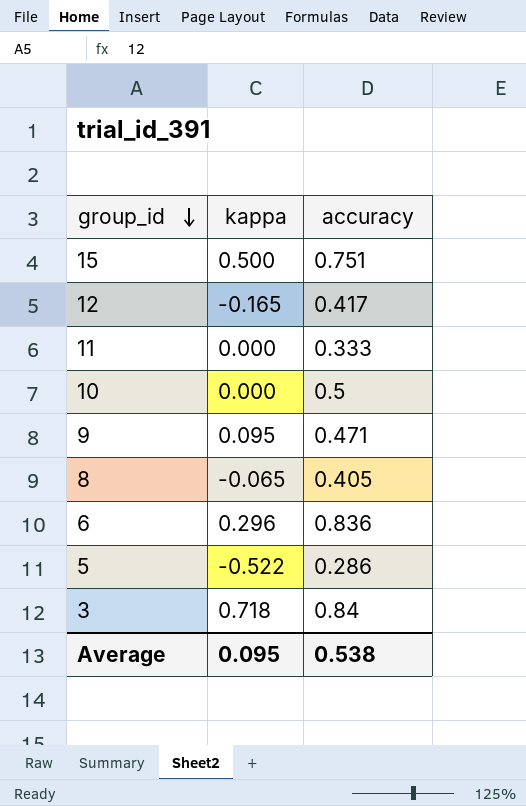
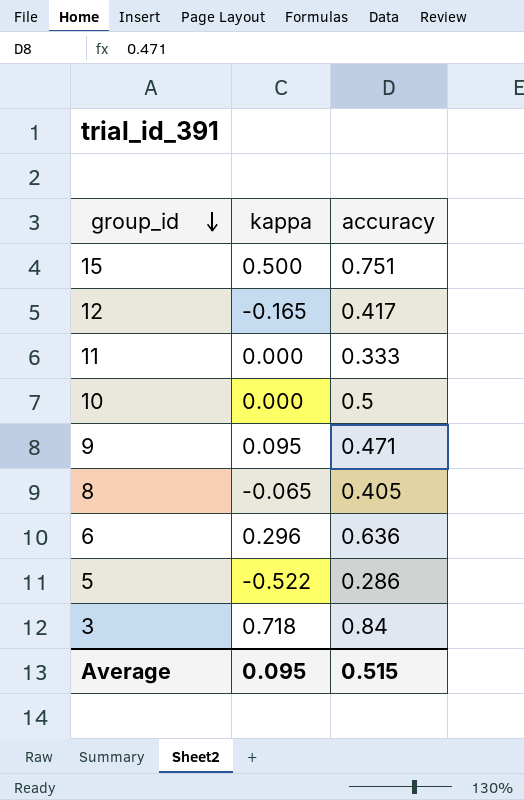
6 | accuracy: 0.836 -> 0.636
Average | accuracy: 0.538 -> 0.515

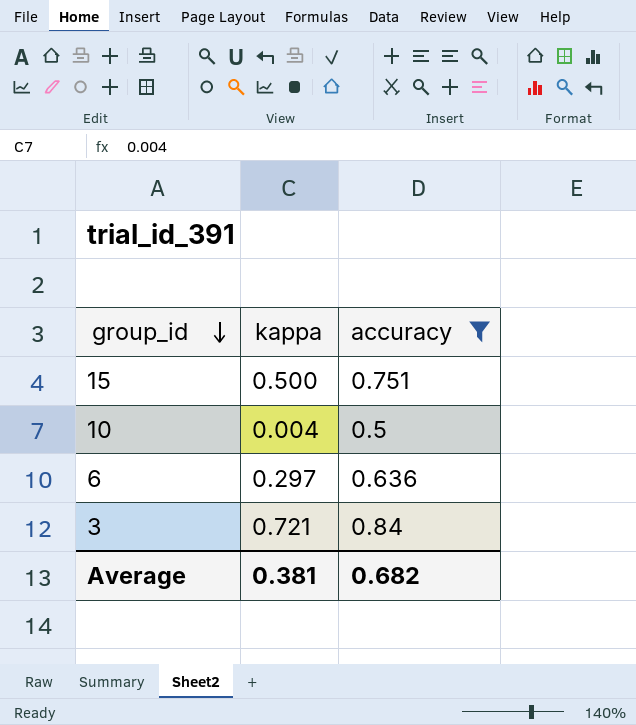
filter: none -> accuracy >= 0.5
10 | kappa: 0.000 -> 0.004
6 | kappa: 0.296 -> 0.297
3 | kappa: 0.718 -> 0.721
Average | kappa: 0.095 -> 0.381
Average | accuracy: 0.515 -> 0.682

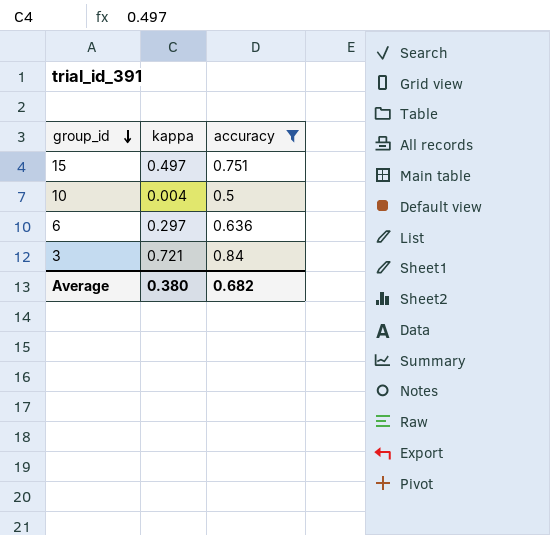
15 | kappa: 0.500 -> 0.497
Average | kappa: 0.381 -> 0.380

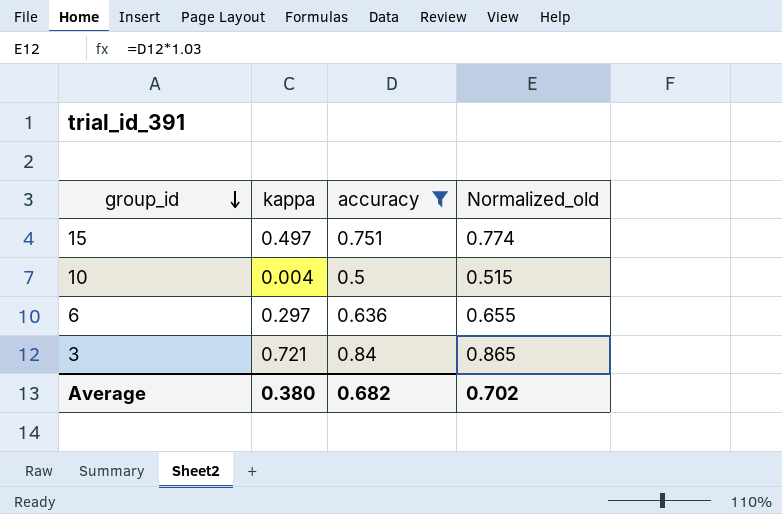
column Normalized_old | formula: none -> [accuracy] * 1.03

